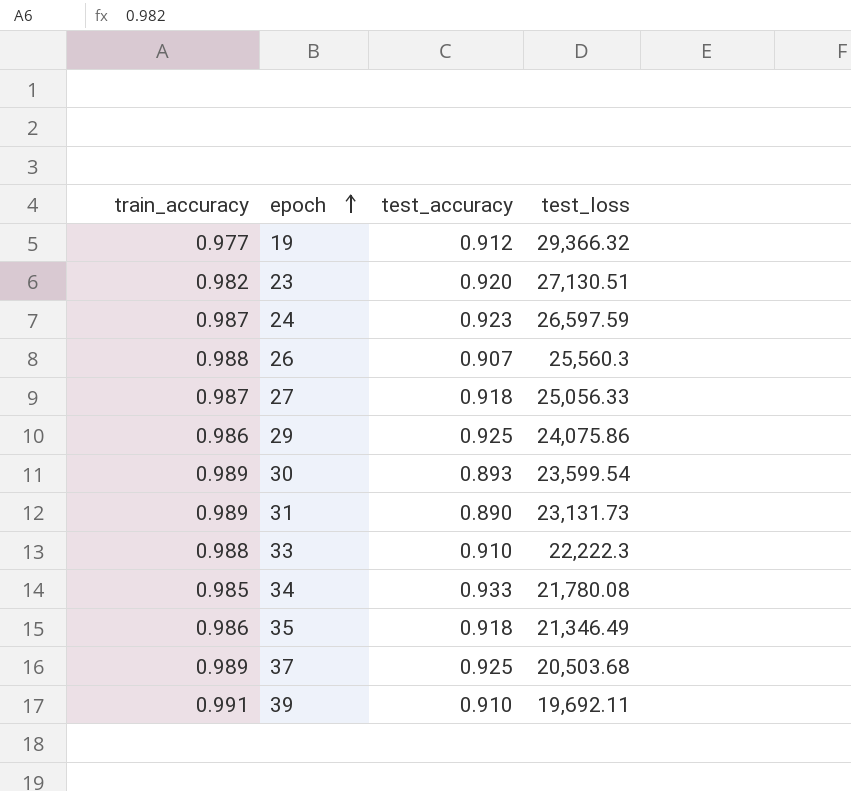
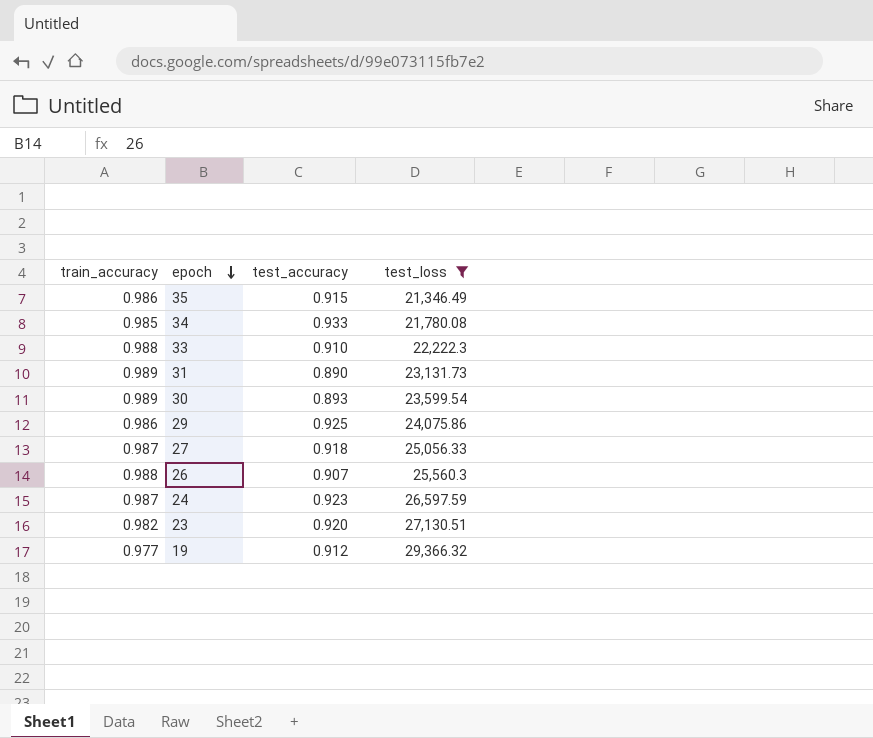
filter: none -> test_loss >= 21,346.49
row order: epoch ascending -> epoch descending
35 | test_accuracy: 0.918 -> 0.915

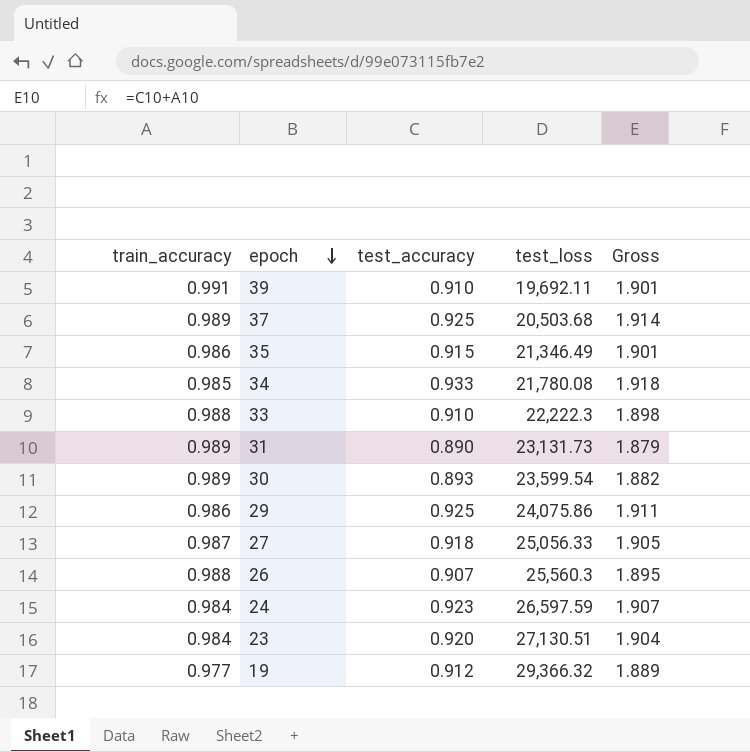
filter: test_loss >= 21,346.49 -> none
column Gross | formula: none -> [train_accuracy] + [test_accuracy]
24 | train_accuracy: 0.987 -> 0.984
23 | train_accuracy: 0.982 -> 0.984

